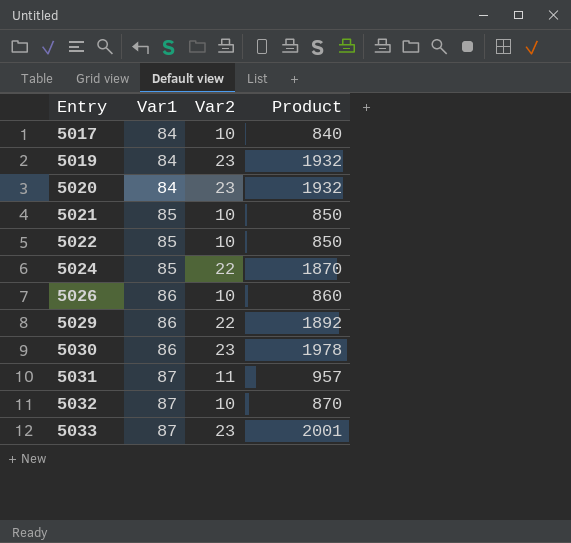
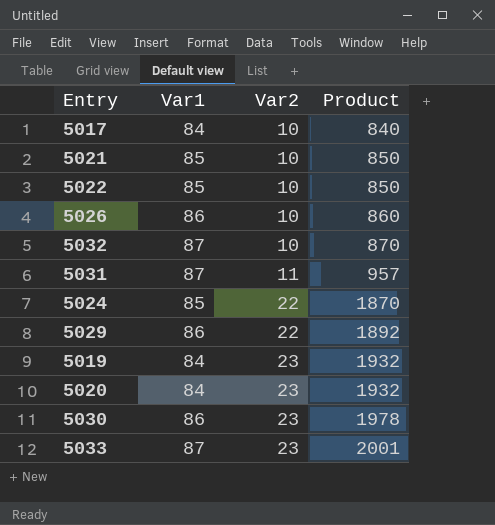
row order: Entry ascending -> Var2 ascending

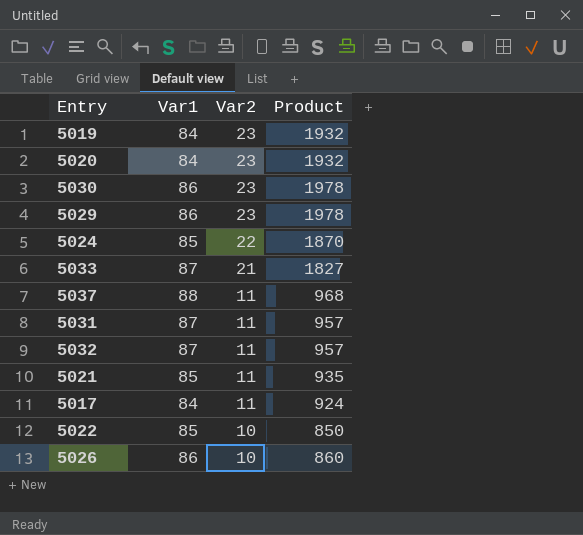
row order: Var2 ascending -> Var2 descending
5029 | Var2: 22 -> 23
5029 | Product: 1892 -> 1978
5033 | Var2: 23 -> 21
5033 | Product: 2001 -> 1827
row 5037: none -> 88 | 11 | 968
5032 | Var2: 10 -> 11
5032 | Product: 870 -> 957
5021 | Var2: 10 -> 11
5021 | Product: 850 -> 935
5017 | Var2: 10 -> 11
5017 | Product: 840 -> 924

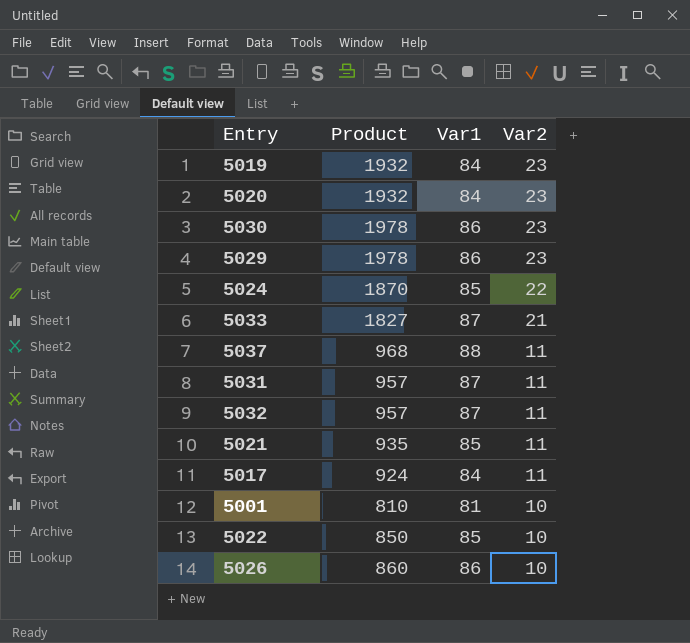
column Product | position: 4 -> 2
row 5001: none -> 810 | 81 | 10

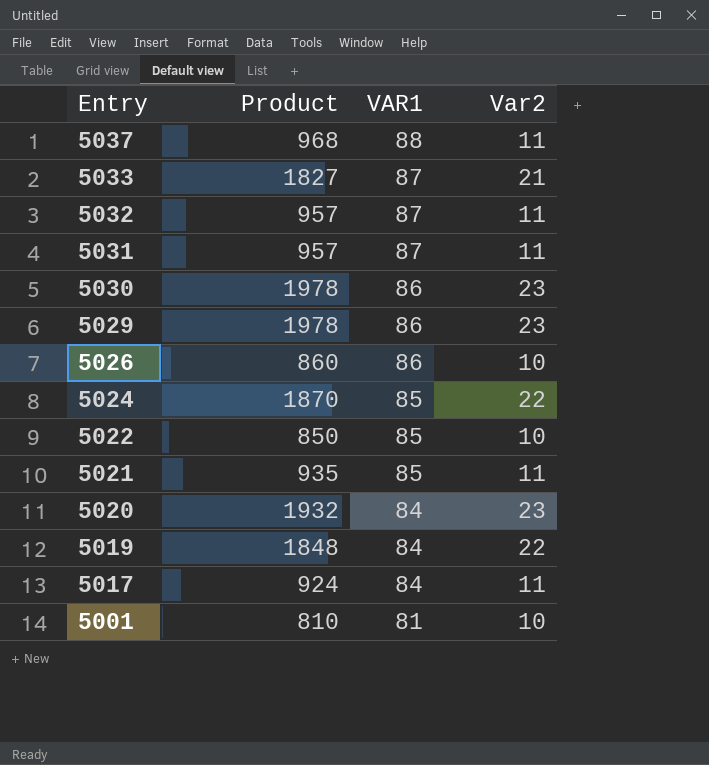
row order: Var2 descending -> Entry descending
column name: Var1 -> VAR1
5019 | Product: 1932 -> 1848
5019 | Var2: 23 -> 22

